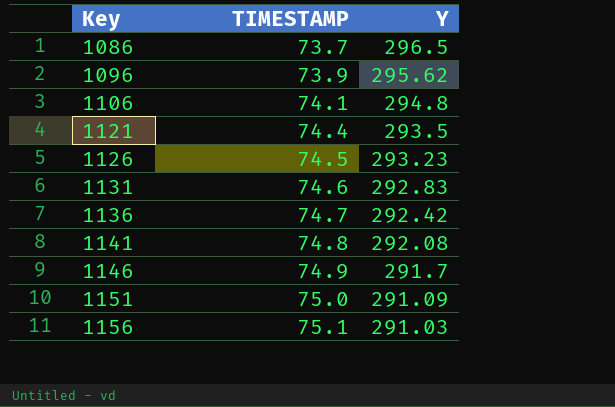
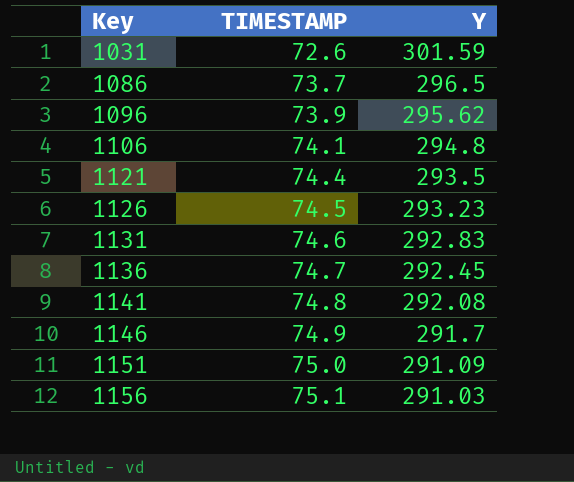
row 1031: none -> 72.6 | 301.59
1136 | Y: 292.42 -> 292.45

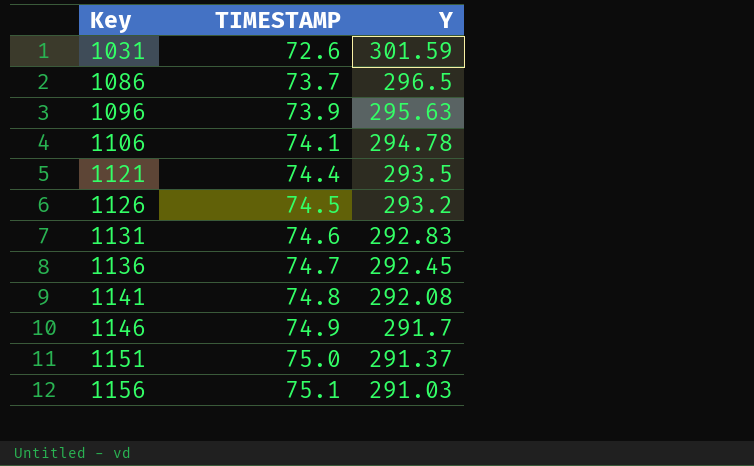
1096 | Y: 295.62 -> 295.63
1106 | Y: 294.8 -> 294.78
1126 | Y: 293.23 -> 293.2
1151 | Y: 291.09 -> 291.37

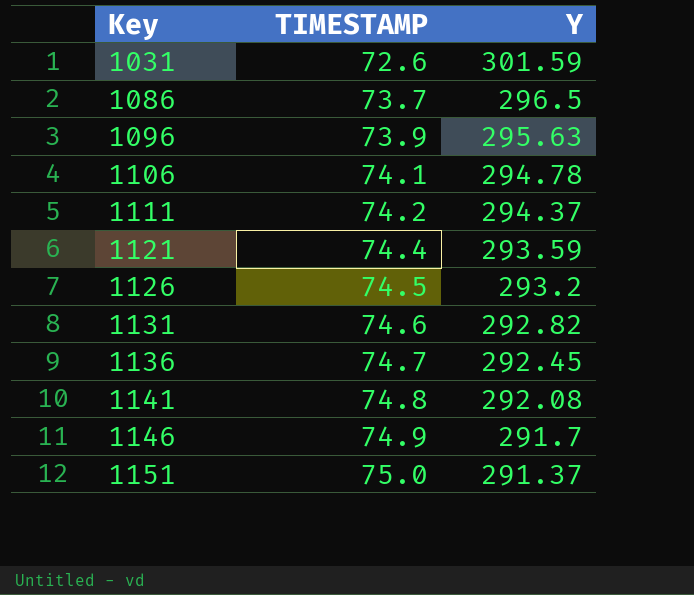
row 1156: 75.1 | 291.03 -> none
row 1111: none -> 74.2 | 294.37
1121 | Y: 293.5 -> 293.59
1131 | Y: 292.83 -> 292.82

